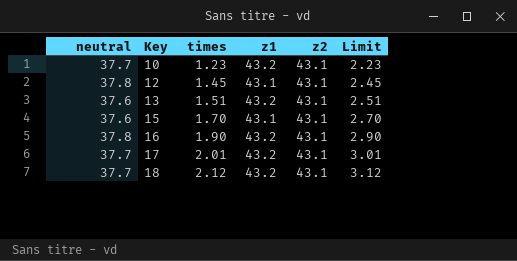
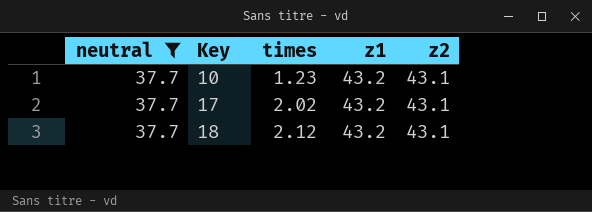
filter: none -> neutral = 37.7
column Limit | formula: [times] + 1 -> none
17 | times: 2.01 -> 2.02

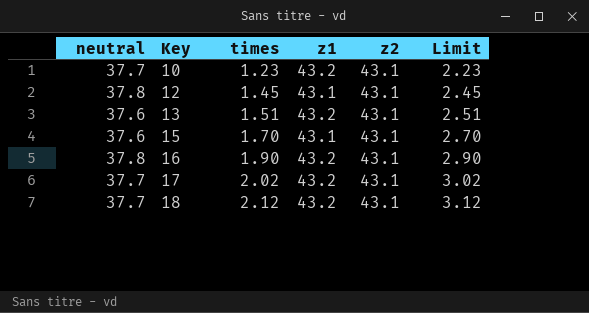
filter: neutral = 37.7 -> none
column Limit | formula: none -> [times] + 1

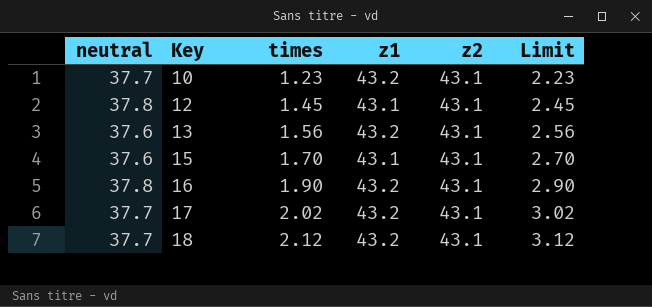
13 | times: 1.51 -> 1.56
13 | Limit: 2.51 -> 2.56

